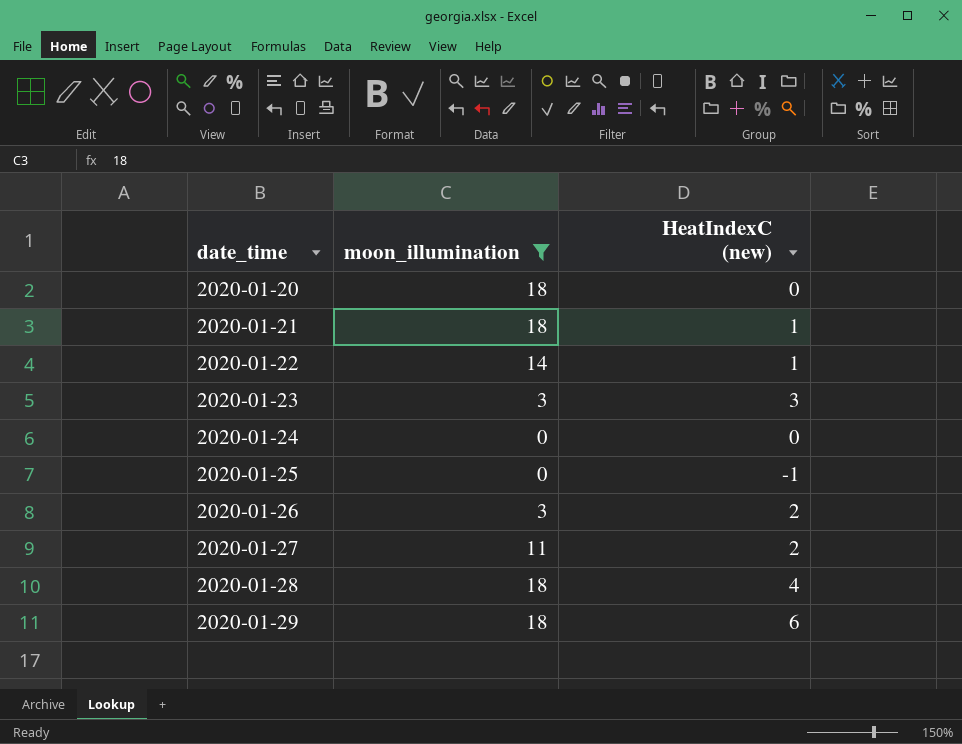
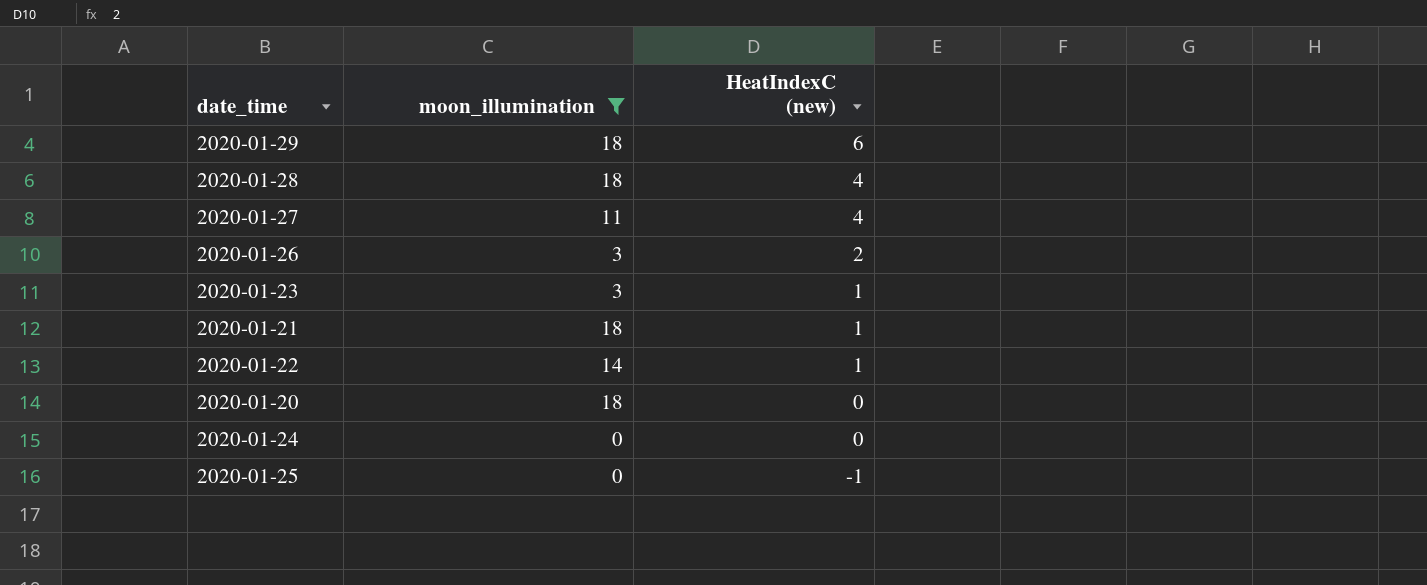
row order: date_time ascending -> HeatIndexC (new) descending
2020-01-27 | HeatIndexC (new): 2 -> 4
2020-01-23 | HeatIndexC (new): 3 -> 1

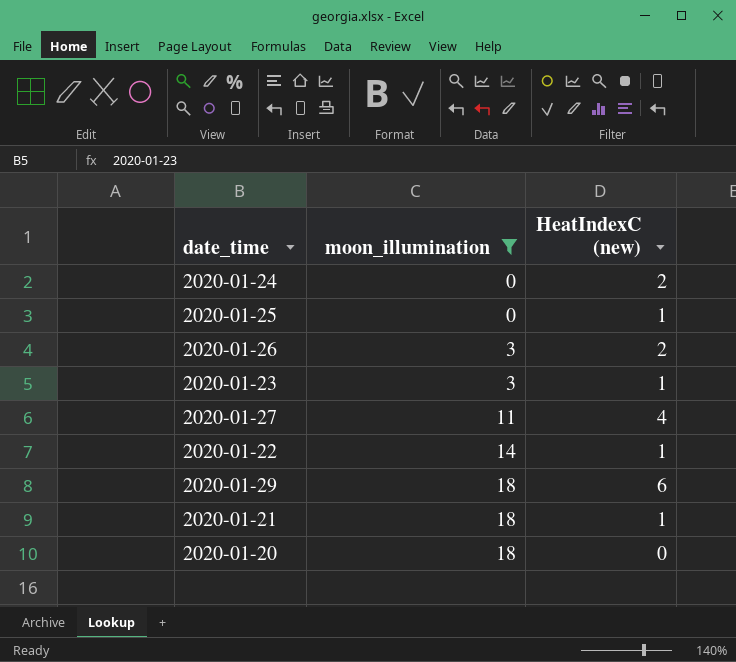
row order: HeatIndexC (new) descending -> moon_illumination ascending
row 2020-01-28: 18 | 4 -> none
2020-01-24 | HeatIndexC (new): 0 -> 2
2020-01-25 | HeatIndexC (new): -1 -> 1

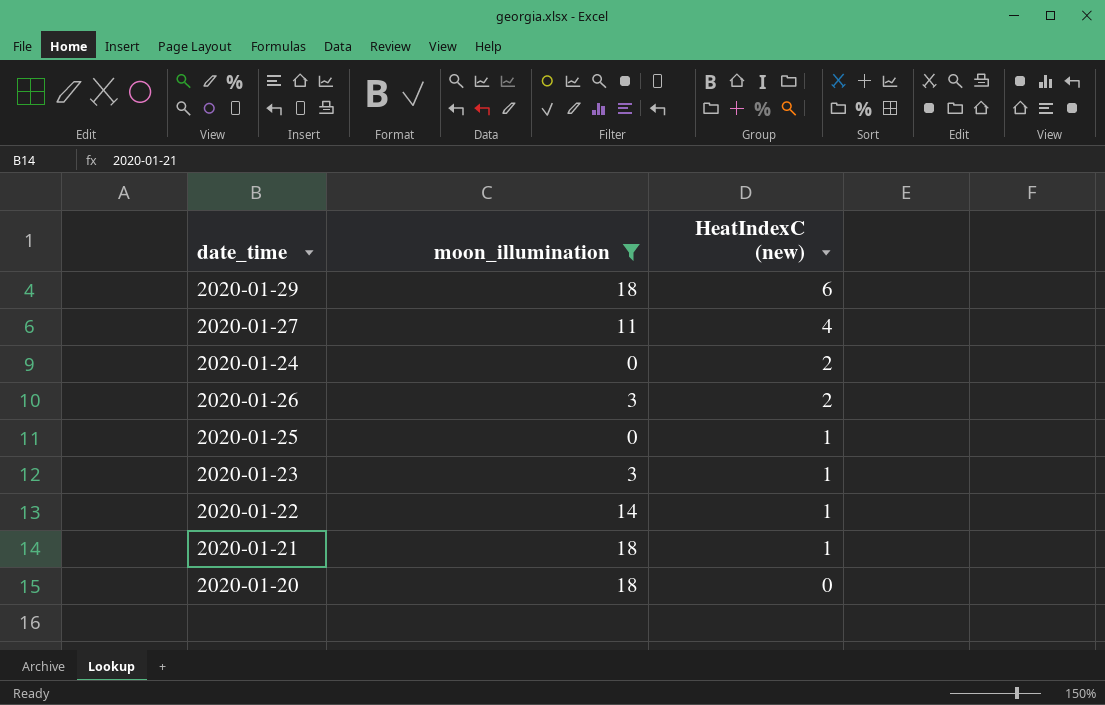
row order: moon_illumination ascending -> HeatIndexC (new) descending

